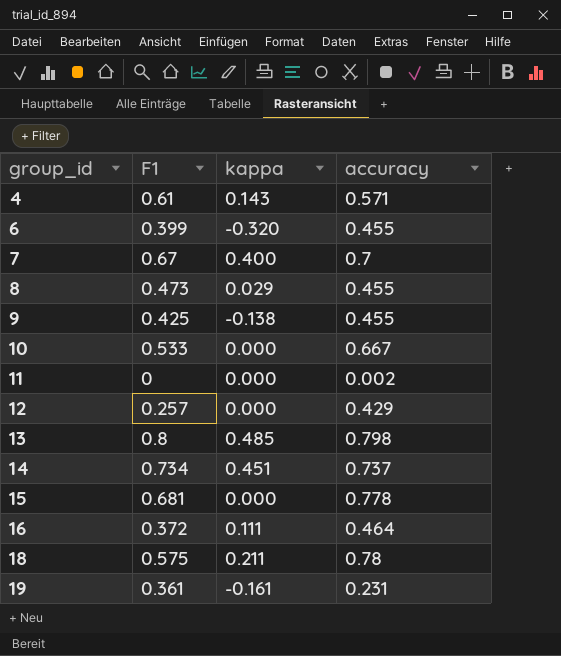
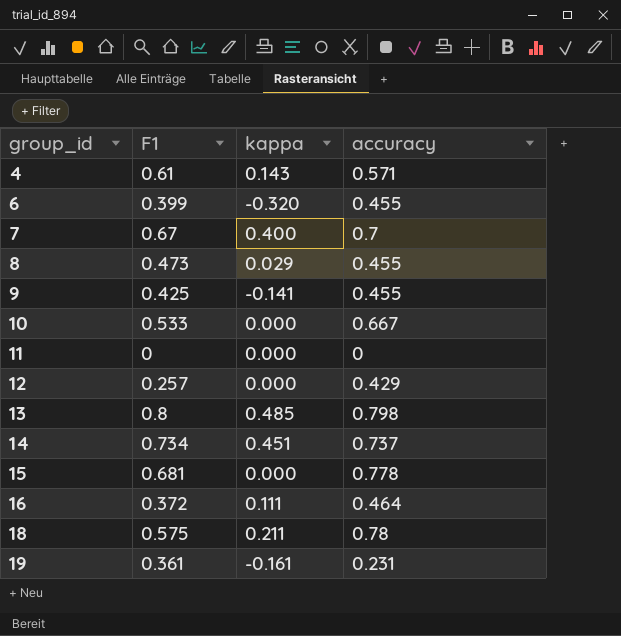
9 | kappa: -0.138 -> -0.141
11 | accuracy: 0.002 -> 0

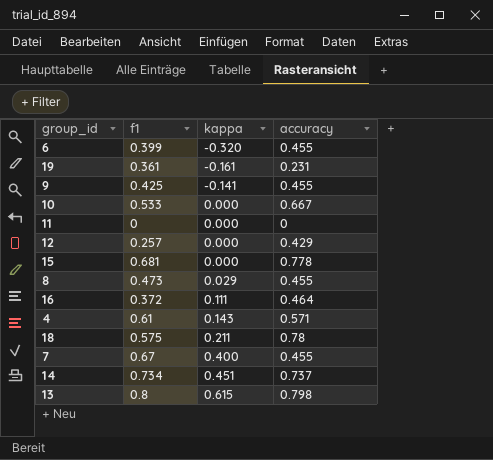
row order: group_id ascending -> kappa ascending
column name: F1 -> f1
7 | accuracy: 0.7 -> 0.455
13 | kappa: 0.485 -> 0.615

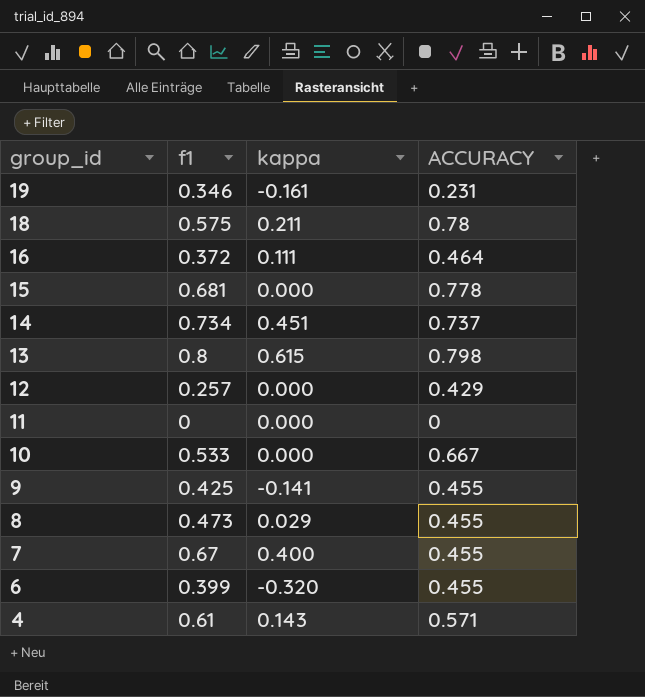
row order: kappa ascending -> group_id descending
column name: accuracy -> ACCURACY
19 | f1: 0.361 -> 0.346

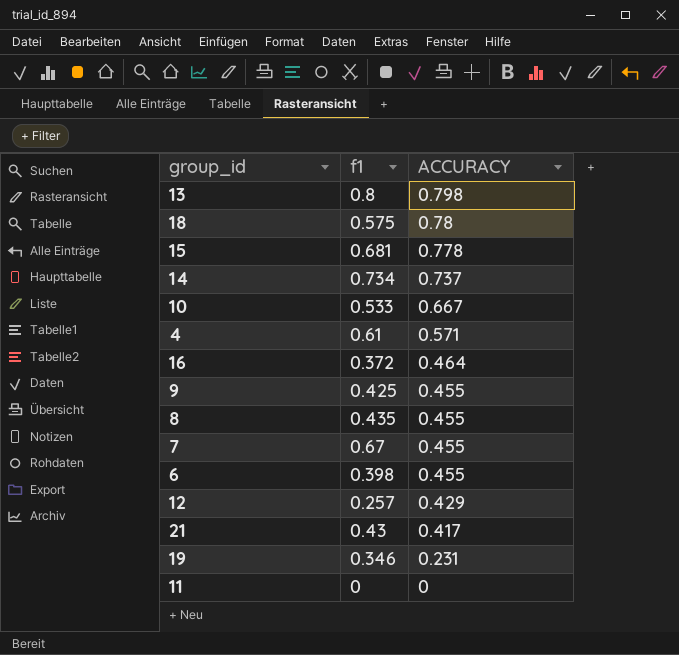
row order: group_id descending -> ACCURACY descending
column kappa | position: 3 -> none
8 | f1: 0.473 -> 0.435
6 | f1: 0.399 -> 0.398
row 21: none -> 0.43 | 0.417

